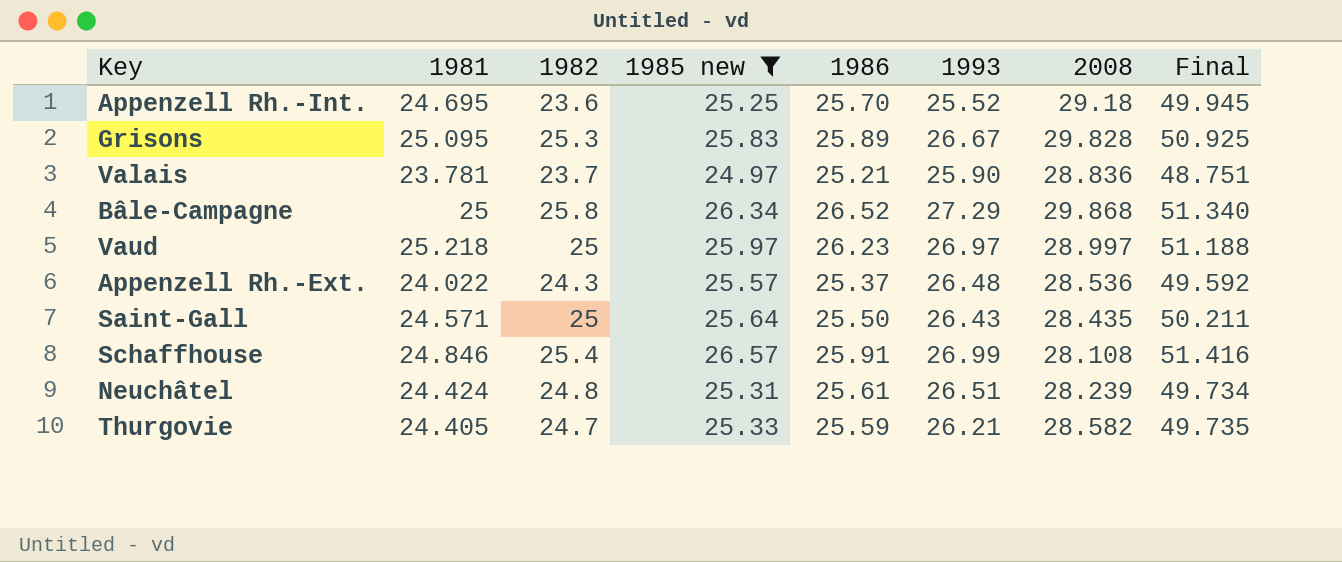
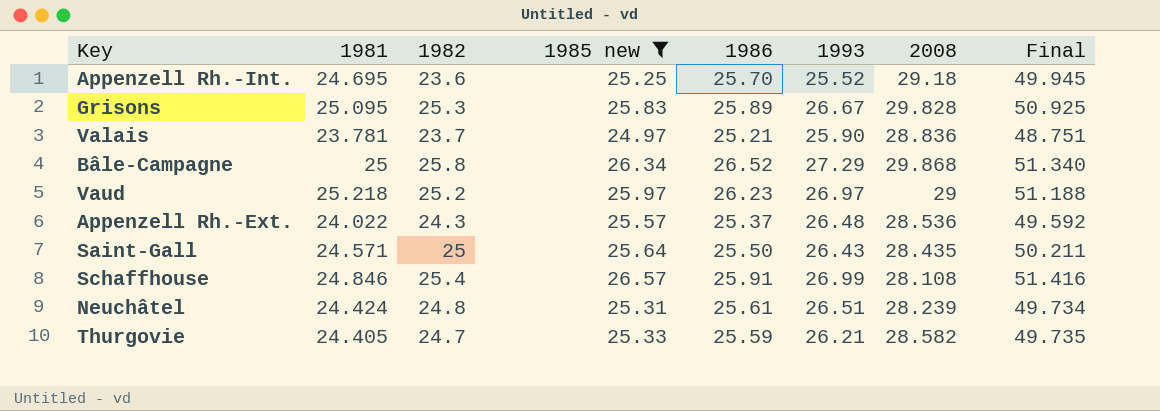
Vaud | 1982: 25 -> 25.2
Vaud | 2008: 28.997 -> 29

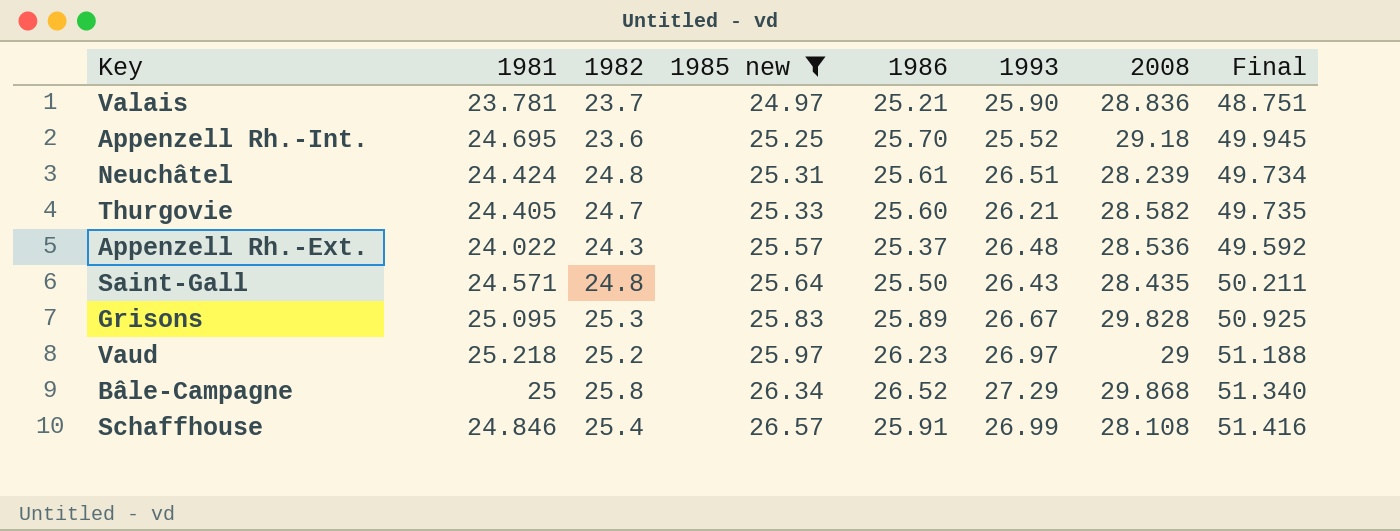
row order: none -> 1985 new ascending
Thurgovie | 1986: 25.59 -> 25.60
Saint-Gall | 1982: 25 -> 24.8

